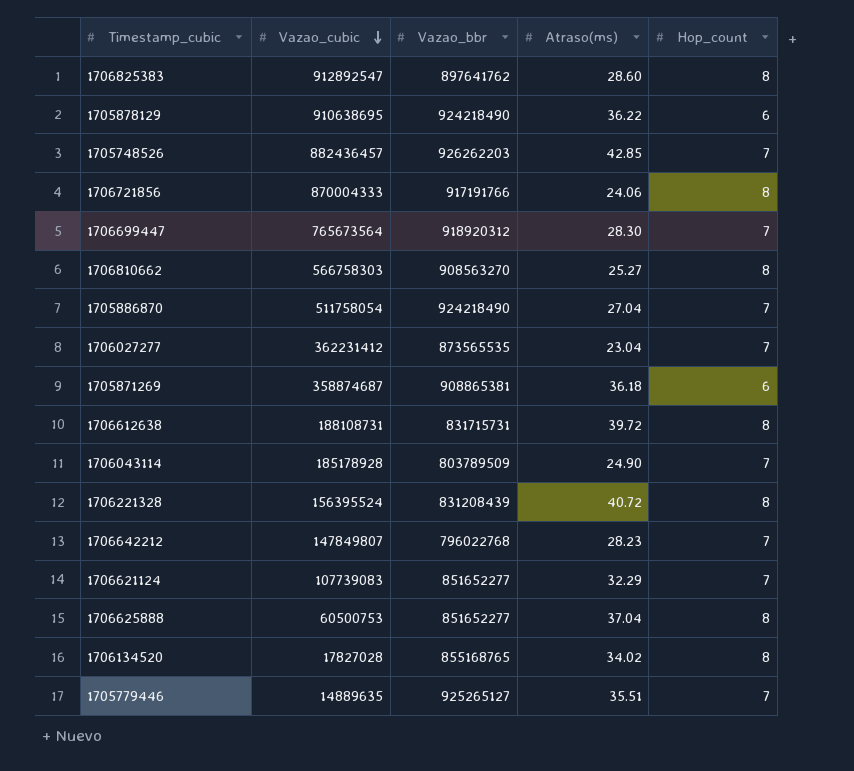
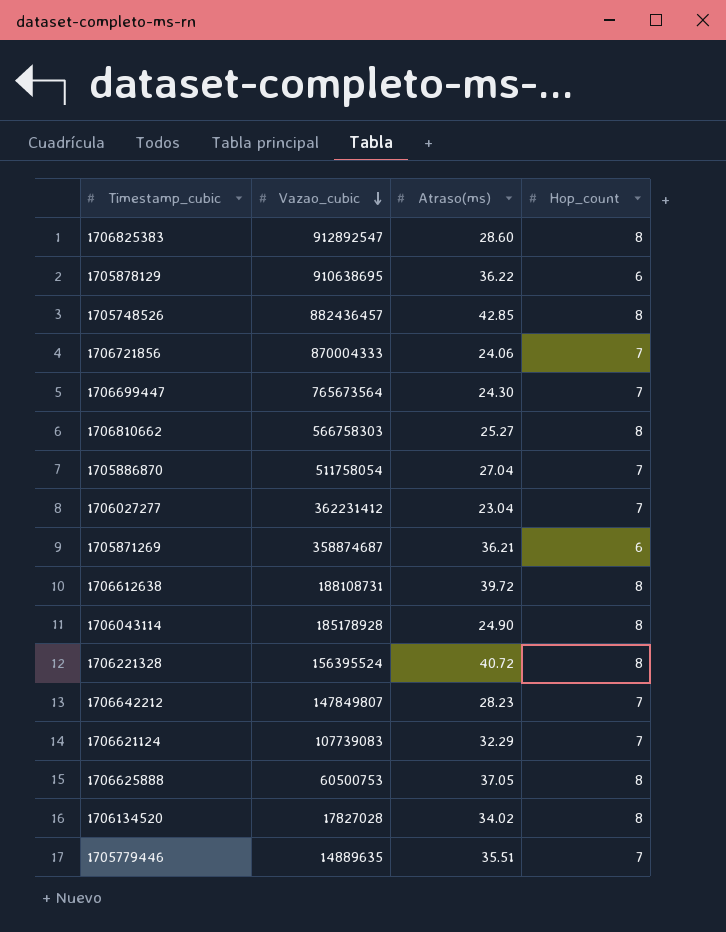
column Vazao_bbr | position: 3 -> none
1705748526 | Hop_count: 7 -> 8
1706721856 | Hop_count: 8 -> 7
1706699447 | Atraso(ms): 28.30 -> 24.30
1705871269 | Atraso(ms): 36.18 -> 36.21
1706043114 | Hop_count: 7 -> 8
1706625888 | Atraso(ms): 37.04 -> 37.05

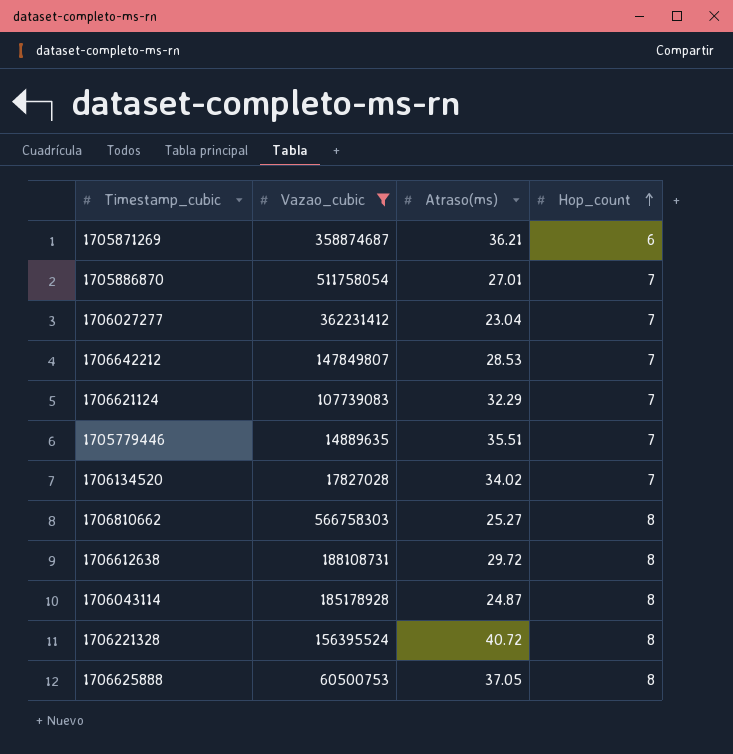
filter: none -> Vazao_cubic <= 566758303
row order: Vazao_cubic descending -> Hop_count ascending
1705886870 | Atraso(ms): 27.04 -> 27.01
1706642212 | Atraso(ms): 28.23 -> 28.53
1706134520 | Hop_count: 8 -> 7
1706612638 | Atraso(ms): 39.72 -> 29.72
1706043114 | Atraso(ms): 24.90 -> 24.87

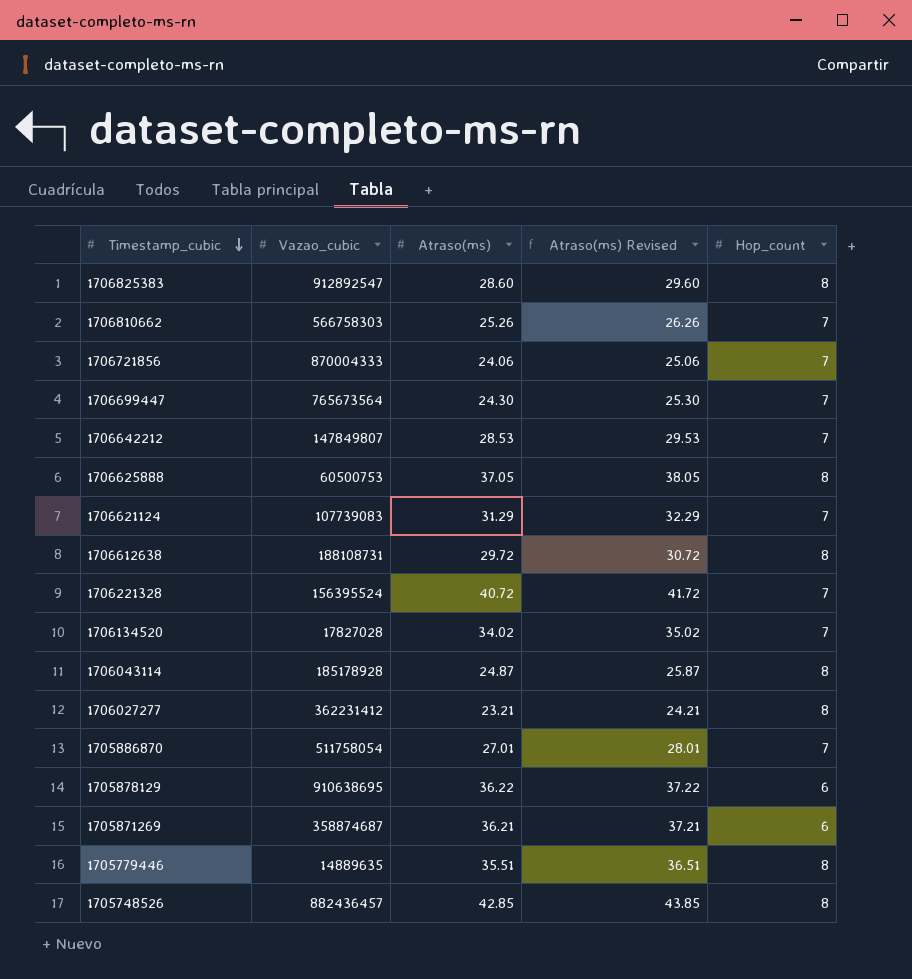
filter: Vazao_cubic <= 566758303 -> none
row order: Hop_count ascending -> Timestamp_cubic descending
column Atraso(ms) Revised | formula: none -> [Atraso(ms)] + 1
1706810662 | Atraso(ms): 25.27 -> 25.26
1706810662 | Hop_count: 8 -> 7
1706621124 | Atraso(ms): 32.29 -> 31.29
1706221328 | Hop_count: 8 -> 7
1706027277 | Atraso(ms): 23.04 -> 23.21
1706027277 | Hop_count: 7 -> 8
1705779446 | Hop_count: 7 -> 8

